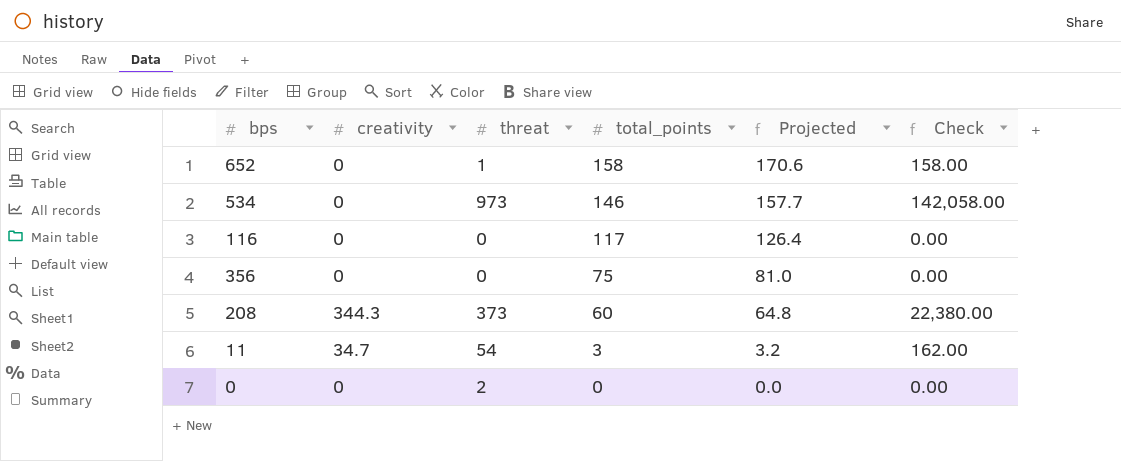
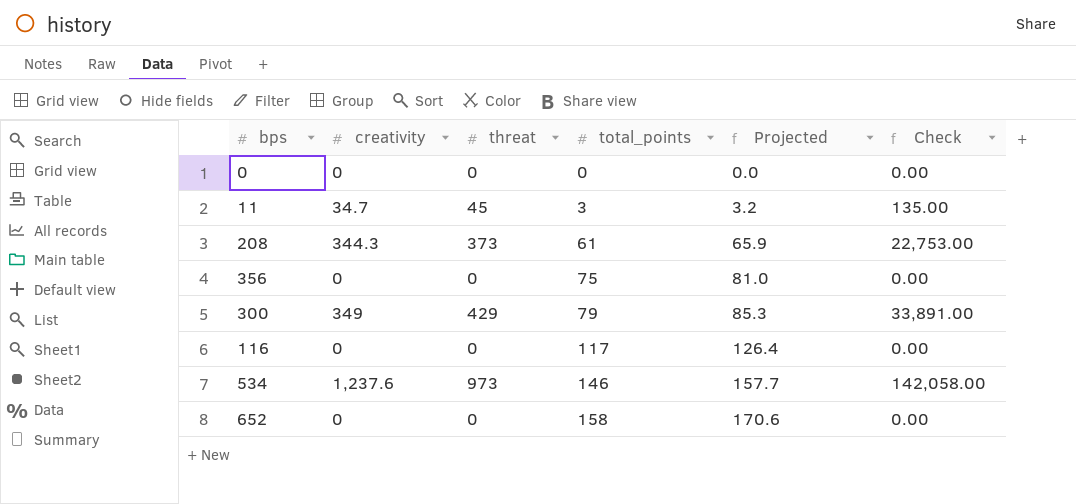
row order: total_points descending -> total_points ascending
0 | threat: 2 -> 0
11 | threat: 54 -> 45
11 | Check: 162.00 -> 135.00
208 | total_points: 60 -> 61
208 | Projected: 64.8 -> 65.9
208 | Check: 22,380.00 -> 22,753.00
row 300: none -> 349 | 429 | 79 | 85.3 | 33,891.00
534 | creativity: 0 -> 1,237.6
652 | threat: 1 -> 0
652 | Check: 158.00 -> 0.00

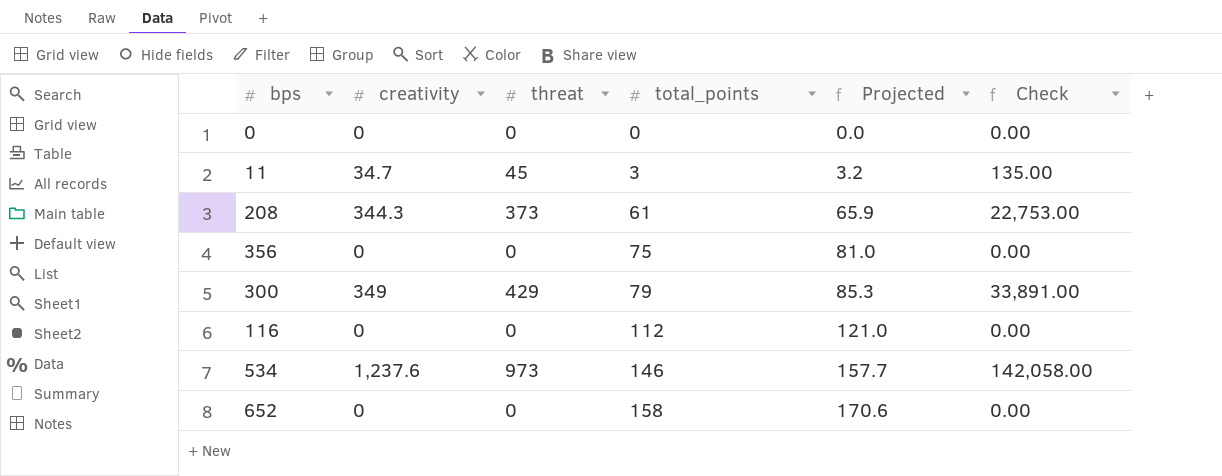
116 | total_points: 117 -> 112
116 | Projected: 126.4 -> 121.0

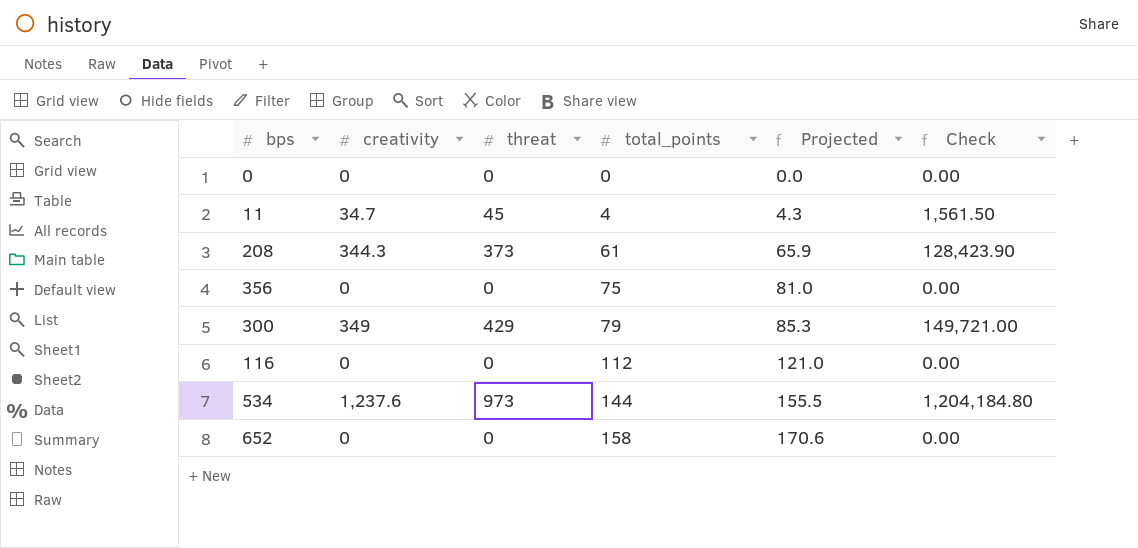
column Check | formula: [threat] * [total_points] -> [creativity] * [threat]
11 | total_points: 3 -> 4
11 | Projected: 3.2 -> 4.3
534 | total_points: 146 -> 144
534 | Projected: 157.7 -> 155.5

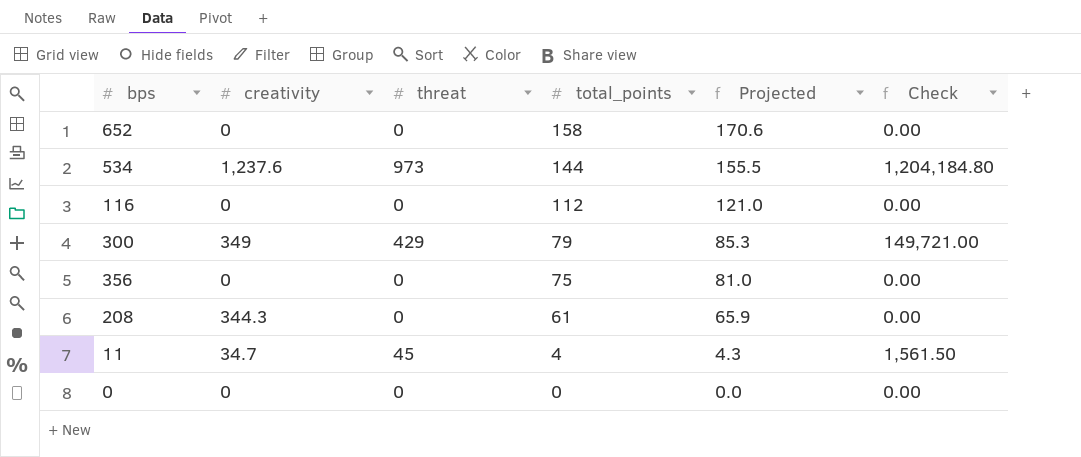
row order: total_points ascending -> total_points descending
208 | threat: 373 -> 0
208 | Check: 128,423.90 -> 0.00

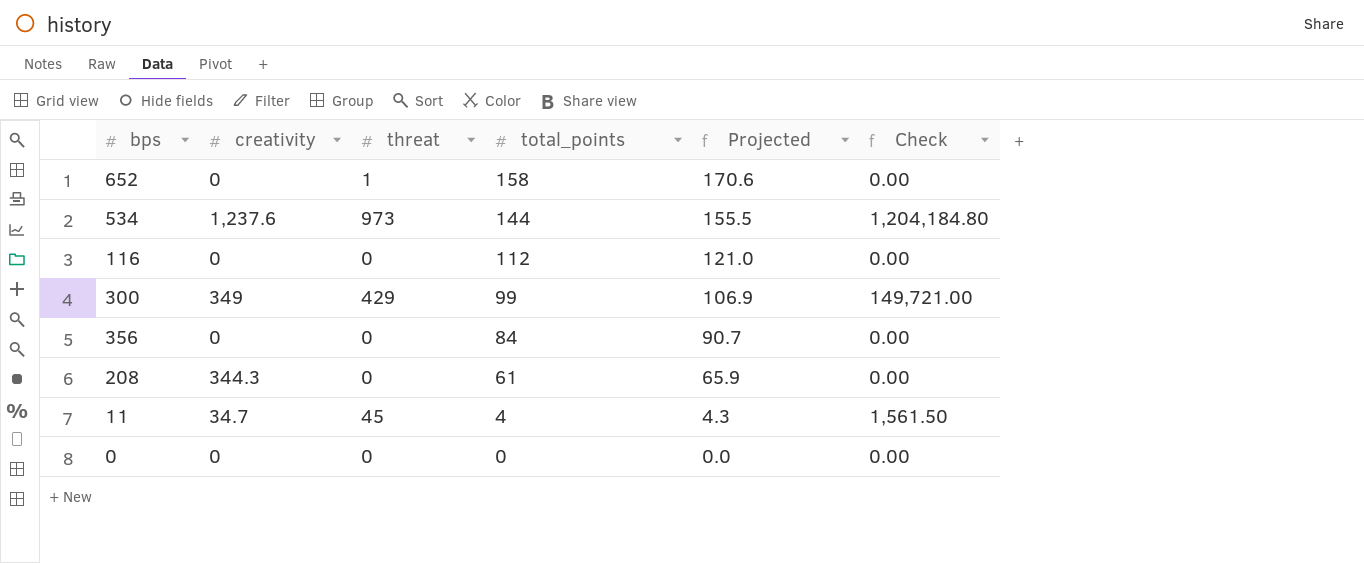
652 | threat: 0 -> 1
300 | total_points: 79 -> 99
300 | Projected: 85.3 -> 106.9
356 | total_points: 75 -> 84
356 | Projected: 81.0 -> 90.7

